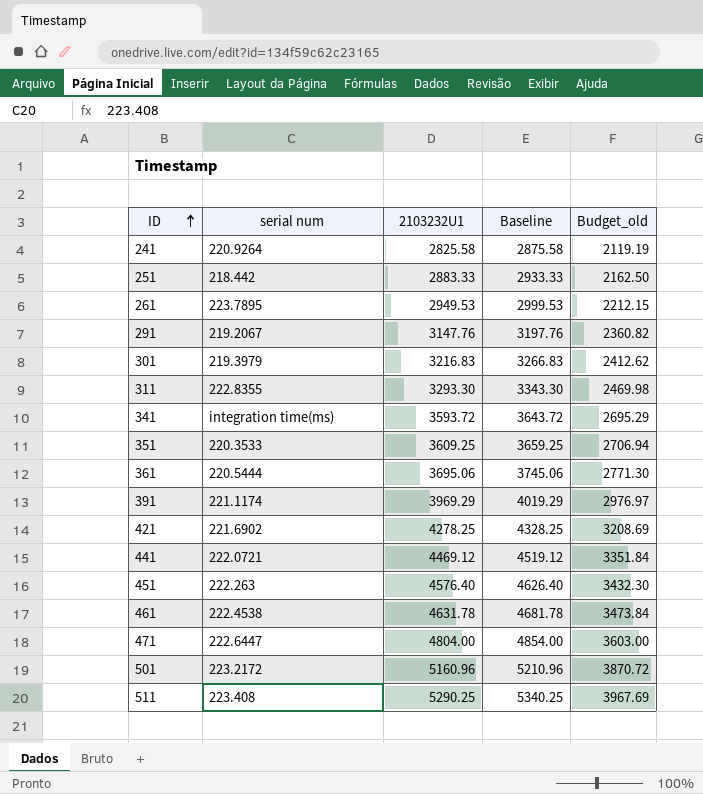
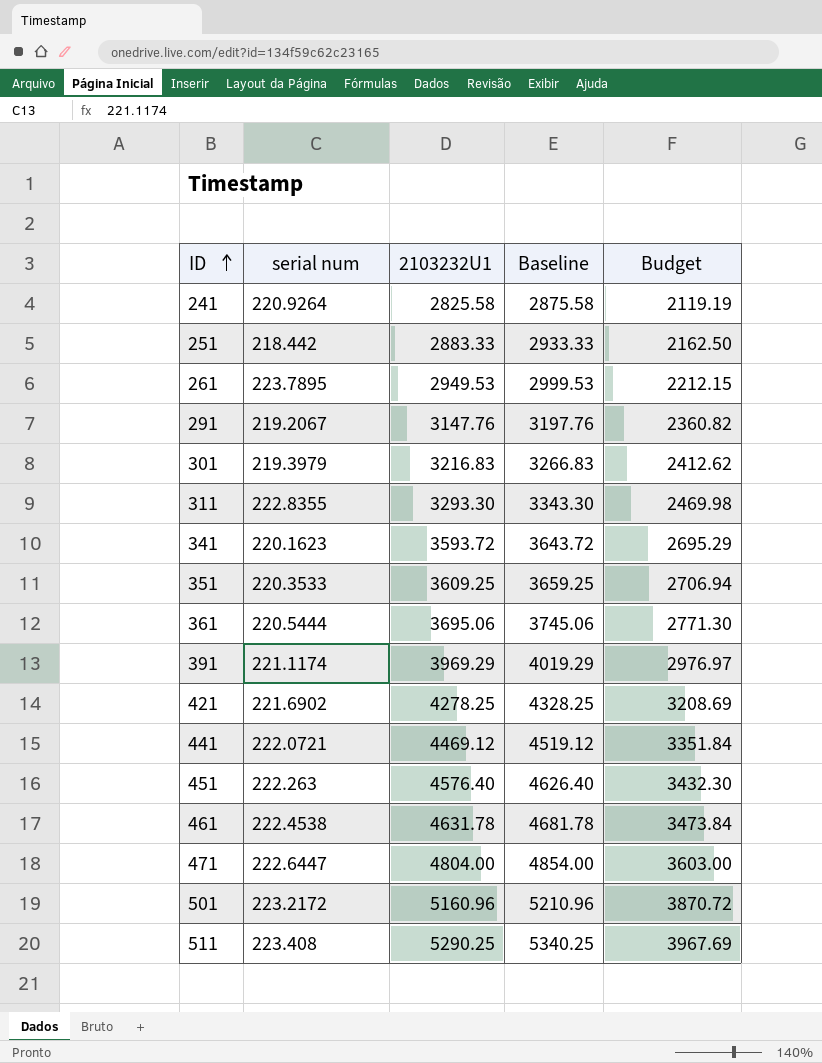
column name: Budget_old -> Budget
341 | serial num: integration time(ms) -> 220.1623

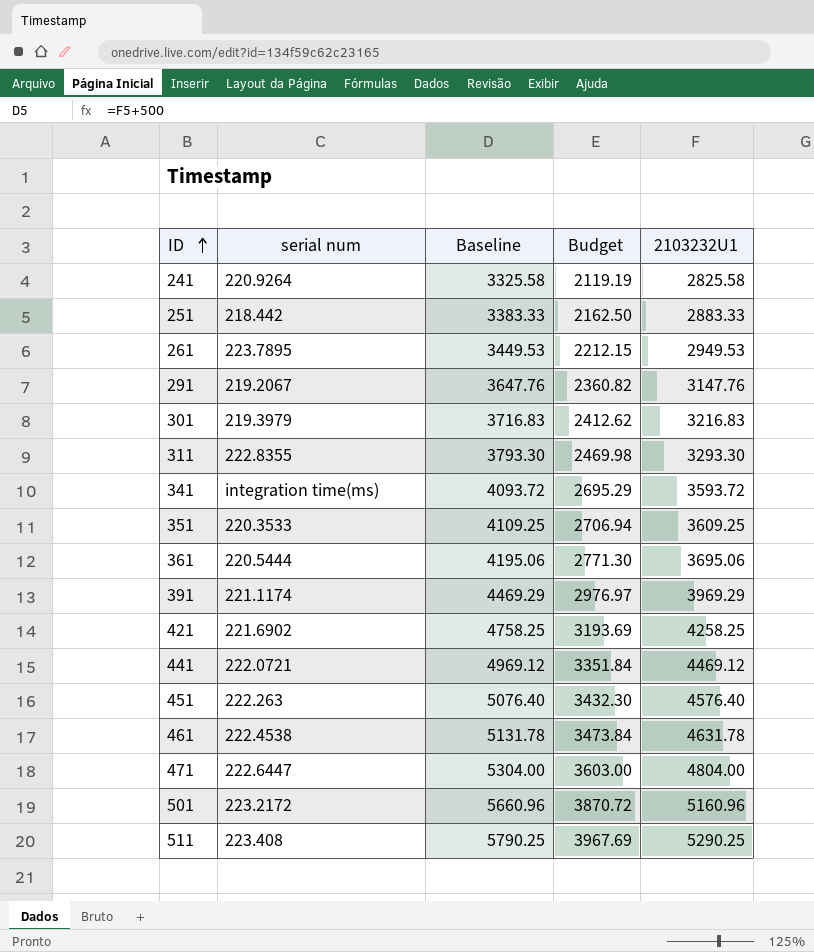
column Baseline | formula: [2103232U1] + 50 -> [2103232U1] + 500
column 2103232U1 | position: 3 -> 5
341 | serial num: 220.1623 -> integration time(ms)
421 | Budget: 3208.69 -> 3193.69
421 | 2103232U1: 4278.25 -> 4258.25

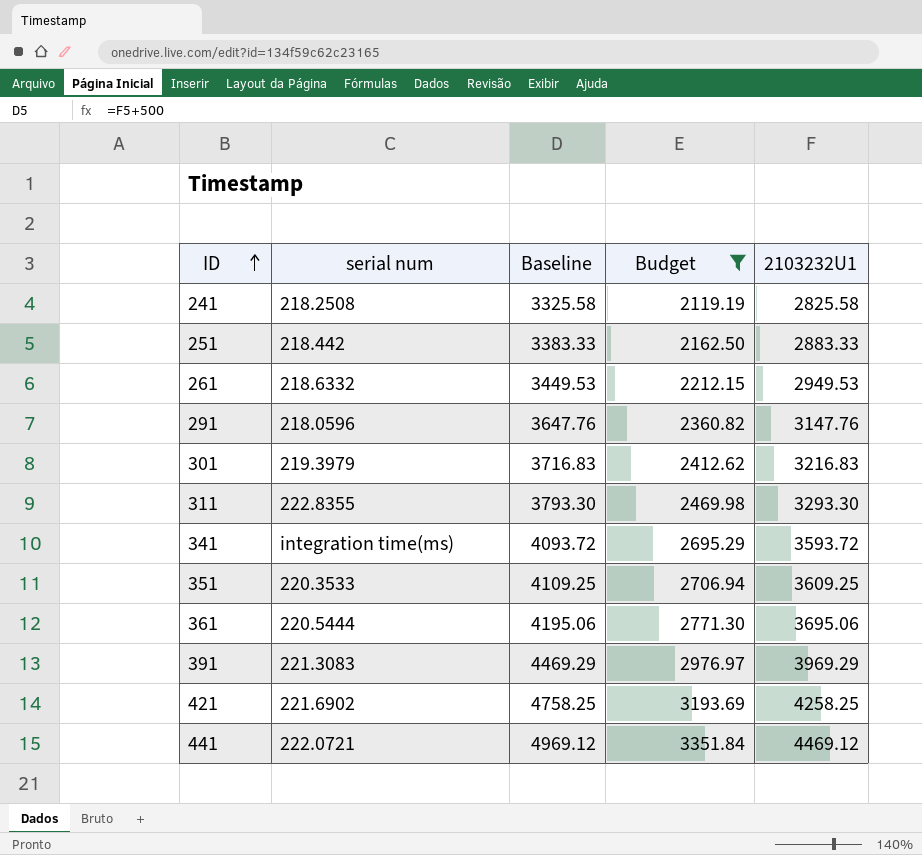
filter: none -> Budget <= 3351.84
241 | serial num: 220.9264 -> 218.2508
261 | serial num: 223.7895 -> 218.6332
291 | serial num: 219.2067 -> 218.0596
391 | serial num: 221.1174 -> 221.3083

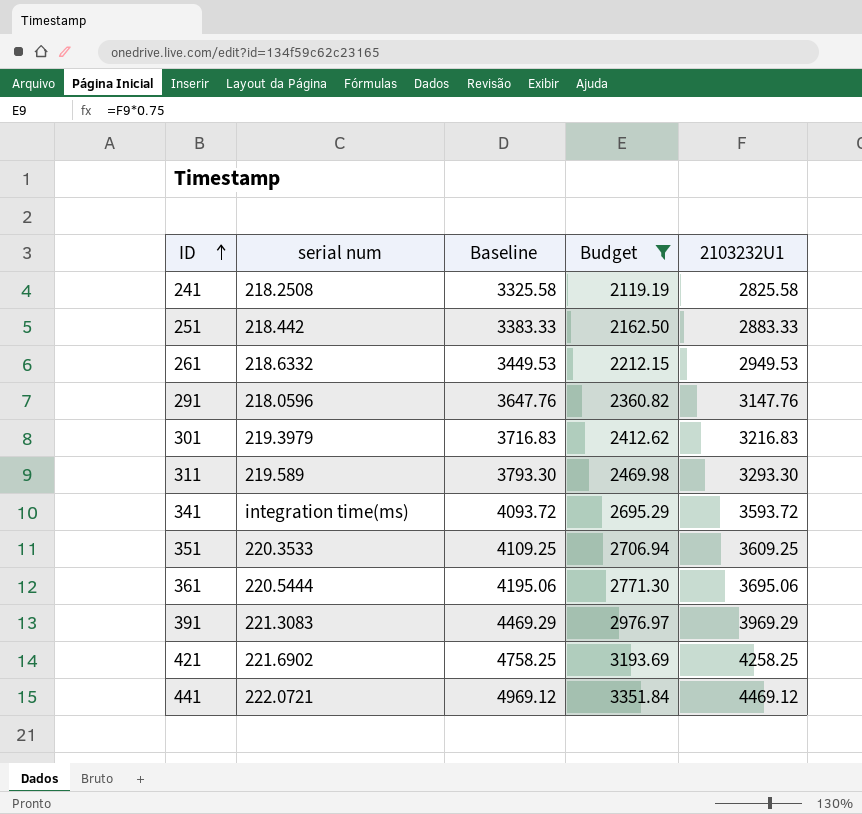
311 | serial num: 222.8355 -> 219.589

